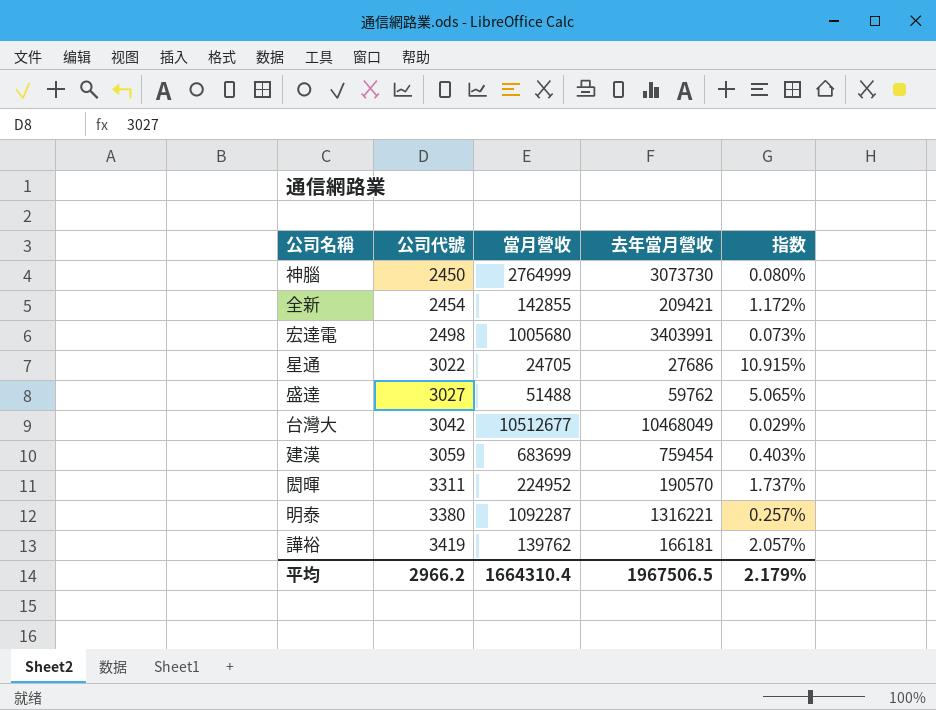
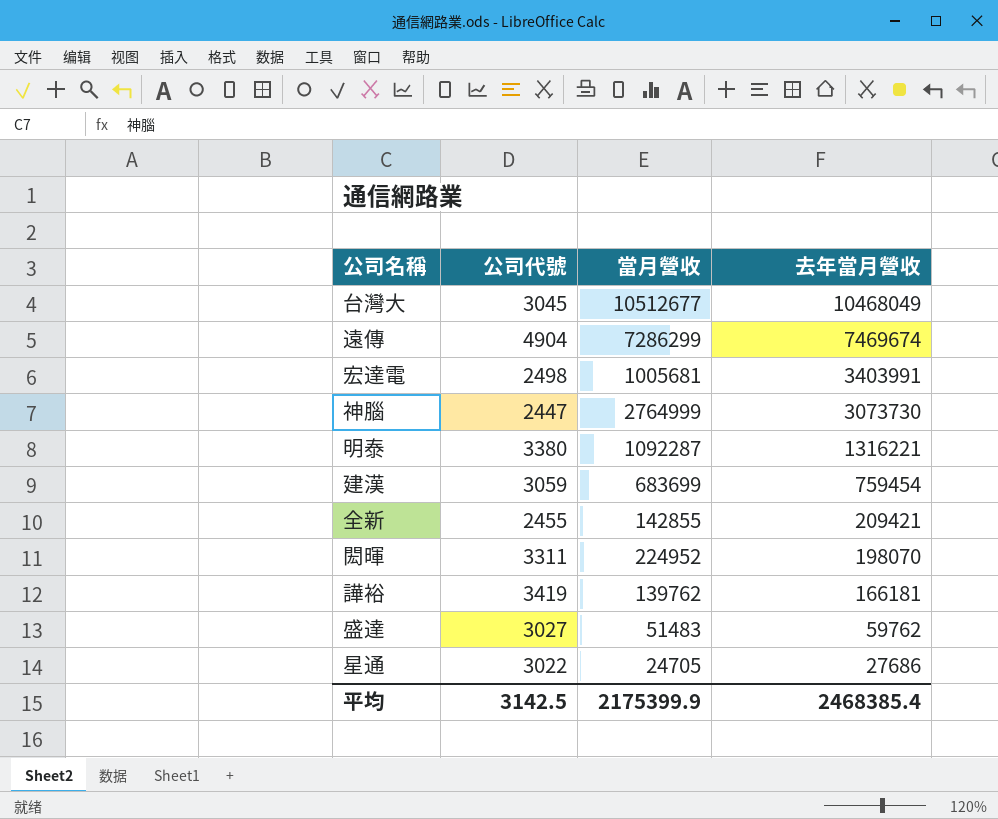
row order: 公司代號 ascending -> 去年當月營收 descending
column 指数 | formula: [公司代號] / [去年當月營收] -> none
台灣大 | 公司代號: 3042 -> 3045
row 遠傳: none -> 4904 | 7286299 | 7469674
宏達電 | 當月營收: 1005680 -> 1005681
神腦 | 公司代號: 2450 -> 2447
全新 | 公司代號: 2454 -> 2455
閎暉 | 去年當月營收: 190570 -> 198070
盛達 | 當月營收: 51488 -> 51483
平均 | 公司代號: 2966.2 -> 3142.5
平均 | 當月營收: 1664310.4 -> 2175399.9
平均 | 去年當月營收: 1967506.5 -> 2468385.4

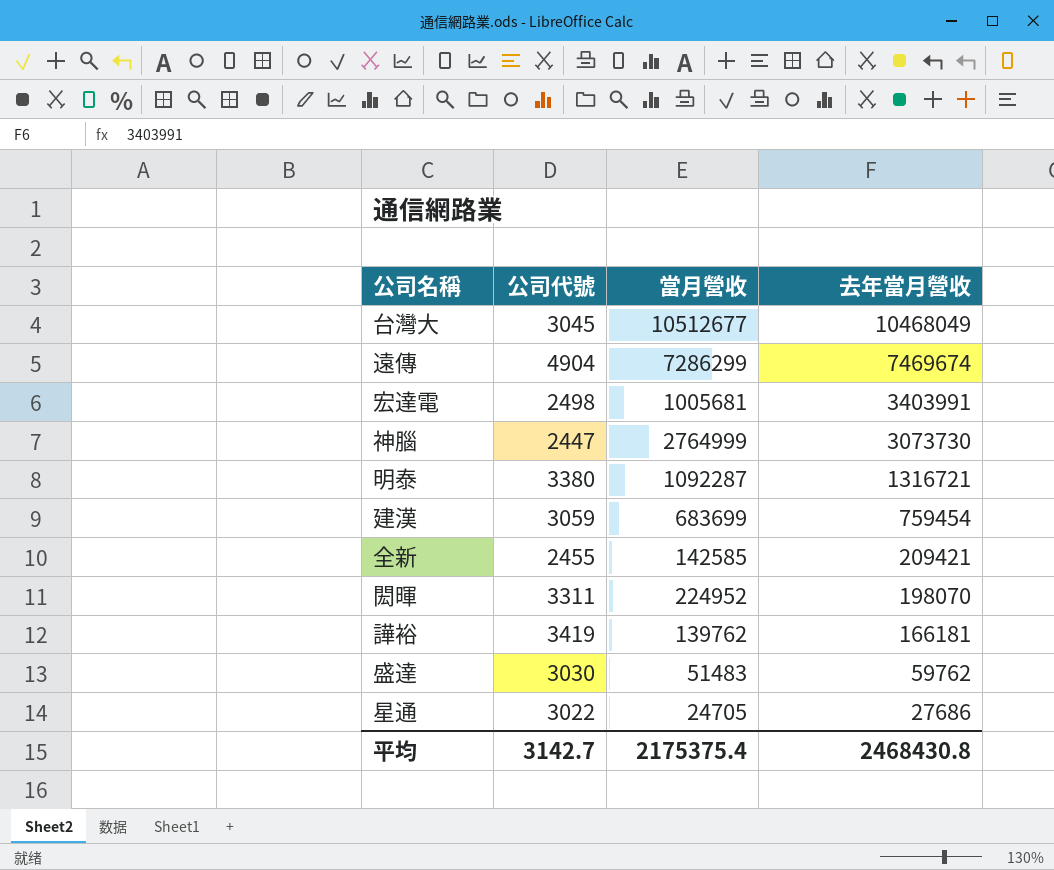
明泰 | 去年當月營收: 1316221 -> 1316721
全新 | 當月營收: 142855 -> 142585
盛達 | 公司代號: 3027 -> 3030
平均 | 公司代號: 3142.5 -> 3142.7
平均 | 當月營收: 2175399.9 -> 2175375.4
平均 | 去年當月營收: 2468385.4 -> 2468430.8

